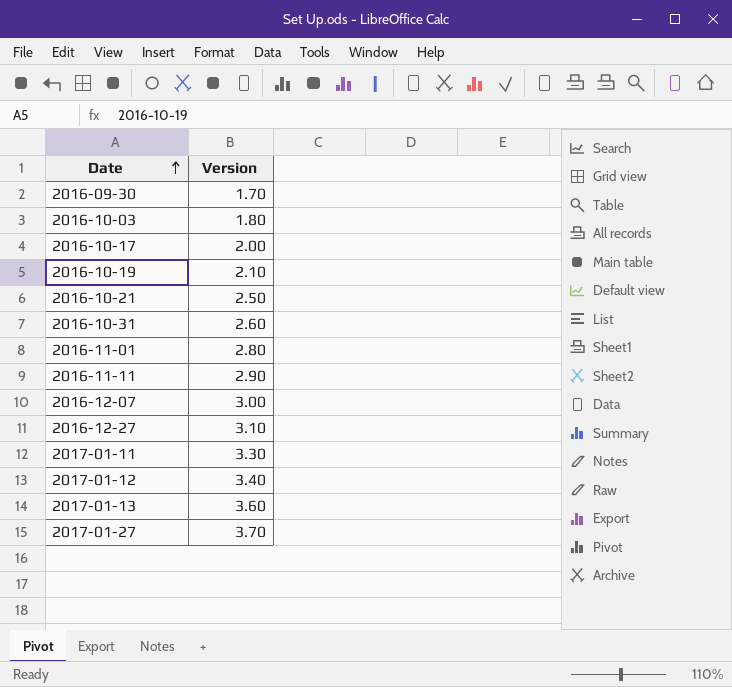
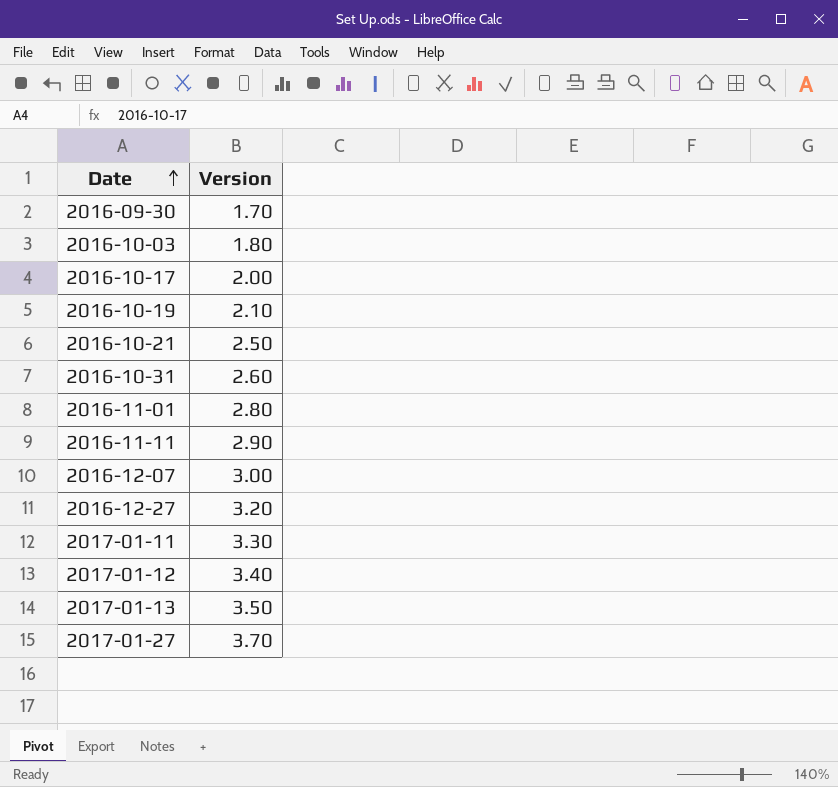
2016-12-27 | Version: 3.10 -> 3.20
2017-01-13 | Version: 3.60 -> 3.50

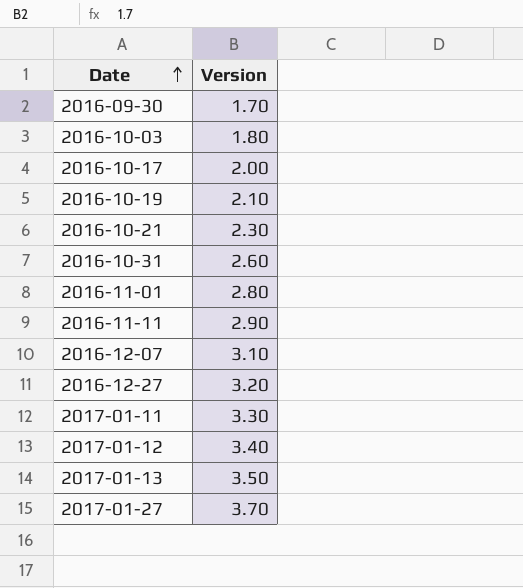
2016-10-21 | Version: 2.50 -> 2.30
2016-12-07 | Version: 3.00 -> 3.10

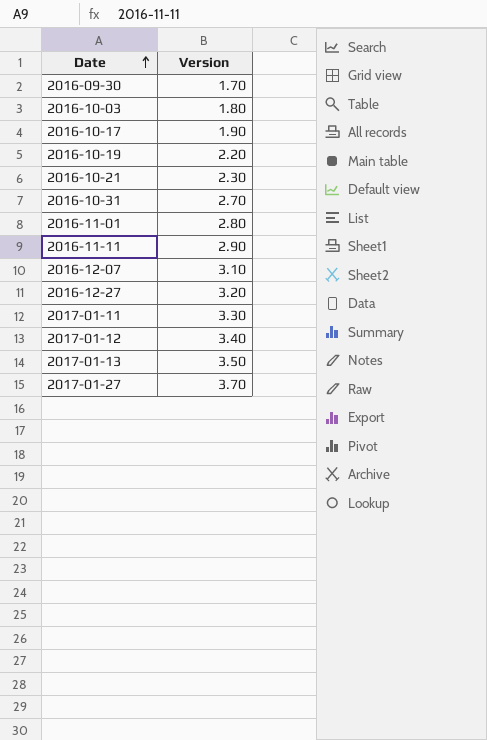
2016-10-17 | Version: 2.00 -> 1.90
2016-10-19 | Version: 2.10 -> 2.20
2016-10-31 | Version: 2.60 -> 2.70

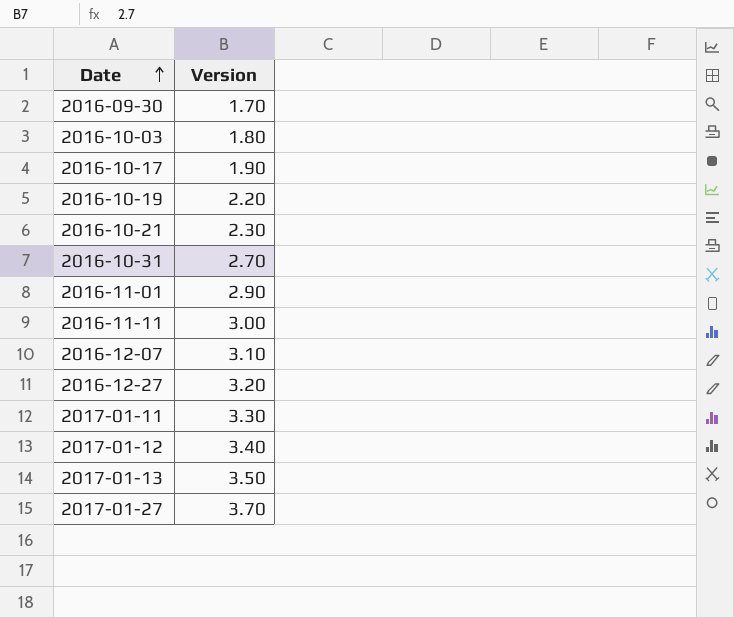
2016-11-01 | Version: 2.80 -> 2.90
2016-11-11 | Version: 2.90 -> 3.00

